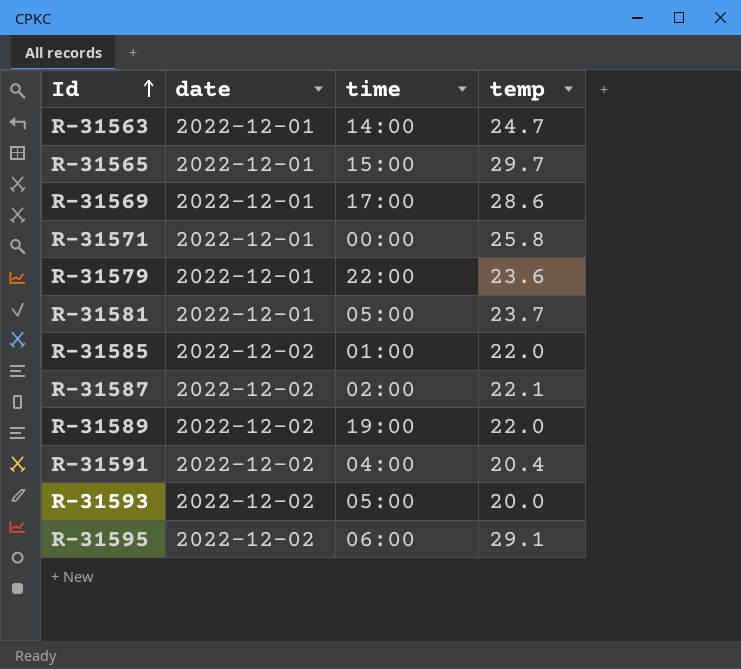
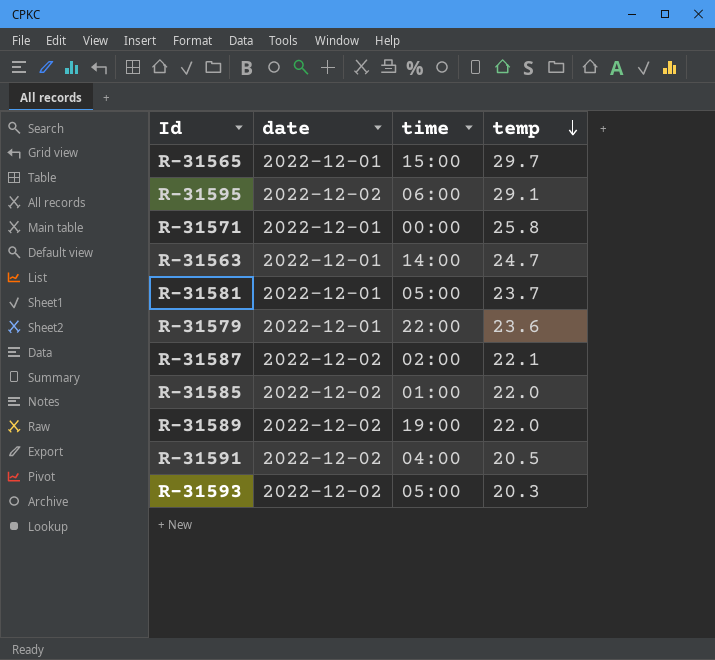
row order: Id ascending -> temp descending
row R-31569: 2022-12-01 | 17:00 | 28.6 -> none
R-31591 | temp: 20.4 -> 20.5
R-31593 | temp: 20.0 -> 20.3

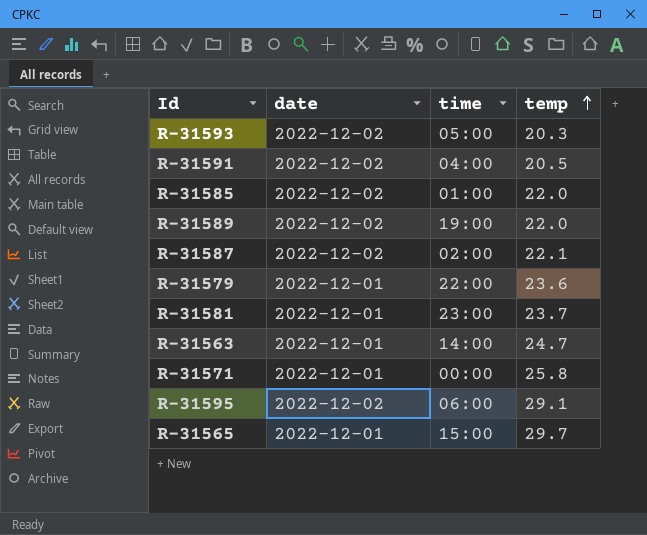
row order: temp descending -> temp ascending
R-31581 | time: 05:00 -> 23:00

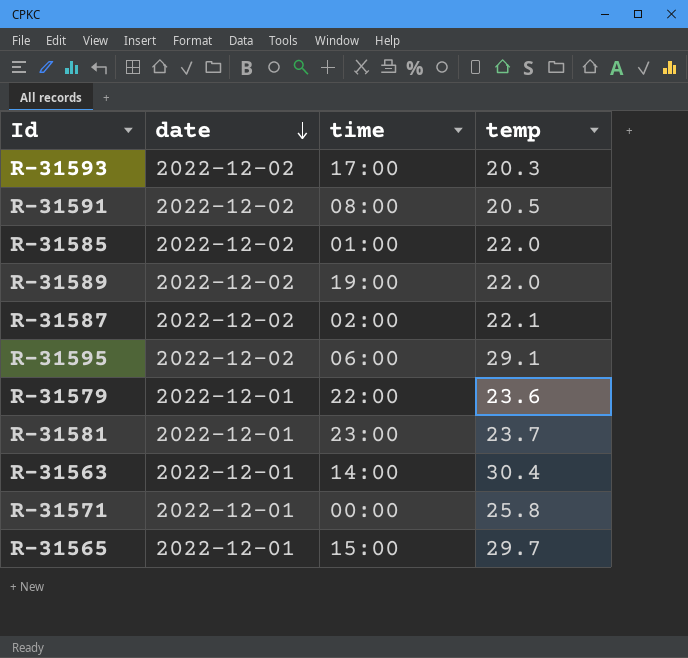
row order: temp ascending -> date descending
R-31593 | time: 05:00 -> 17:00
R-31591 | time: 04:00 -> 08:00
R-31563 | temp: 24.7 -> 30.4

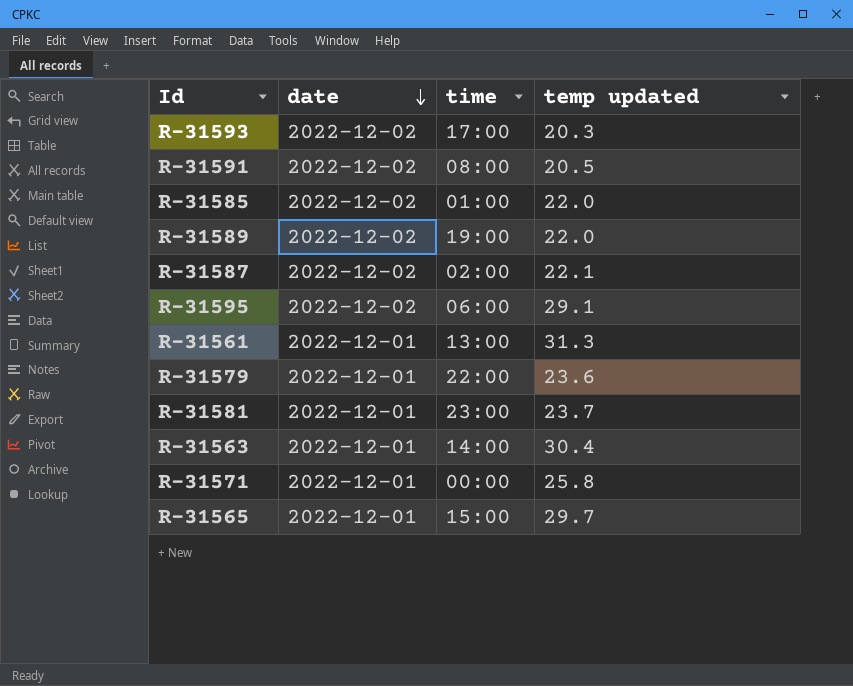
column name: temp -> temp updated
row R-31561: none -> 2022-12-01 | 13:00 | 31.3

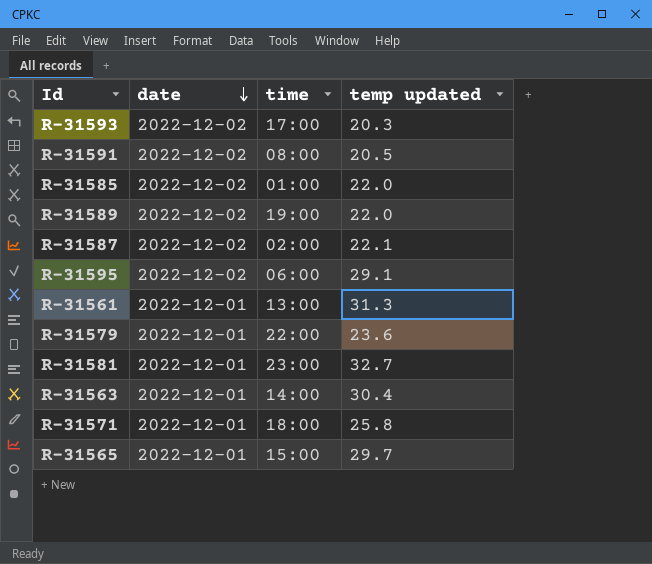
R-31581 | temp updated: 23.7 -> 32.7
R-31571 | time: 00:00 -> 18:00

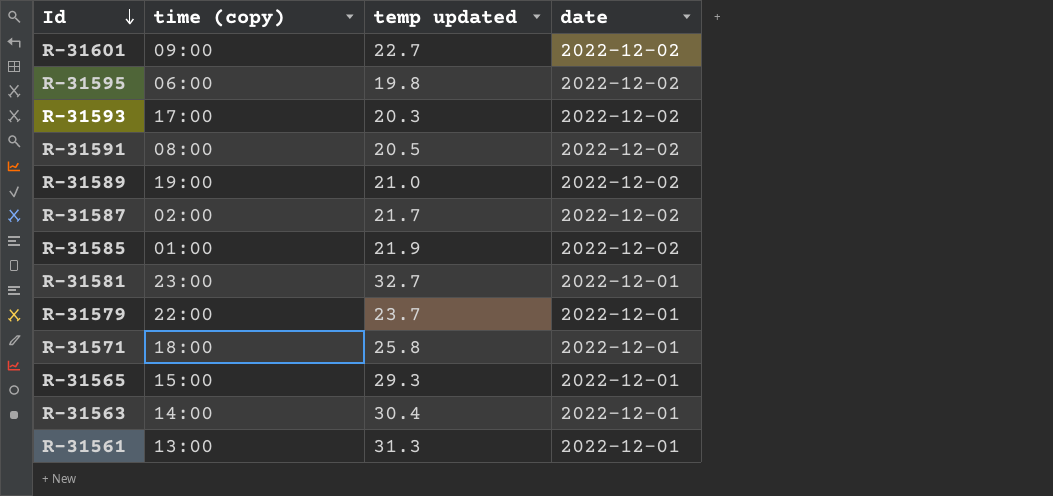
row order: date descending -> Id descending
column name: time -> time (copy)
column date | position: 2 -> 4
row R-31601: none -> 09:00 | 22.7 | 2022-12-02
R-31595 | temp updated: 29.1 -> 19.8
R-31589 | temp updated: 22.0 -> 21.0
R-31587 | temp updated: 22.1 -> 21.7
R-31585 | temp updated: 22.0 -> 21.9
R-31579 | temp updated: 23.6 -> 23.7
R-31565 | temp updated: 29.7 -> 29.3

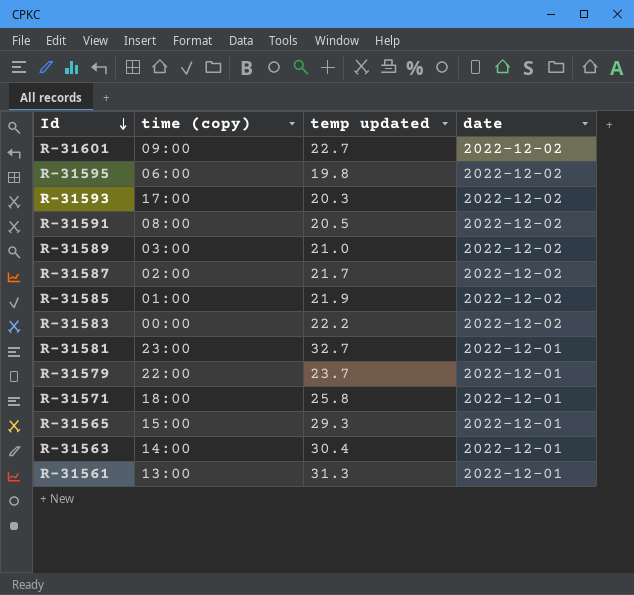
R-31589 | time (copy): 19:00 -> 03:00
row R-31583: none -> 00:00 | 22.2 | 2022-12-02

